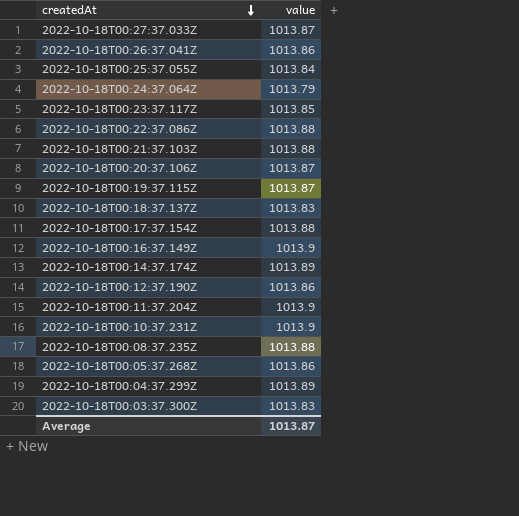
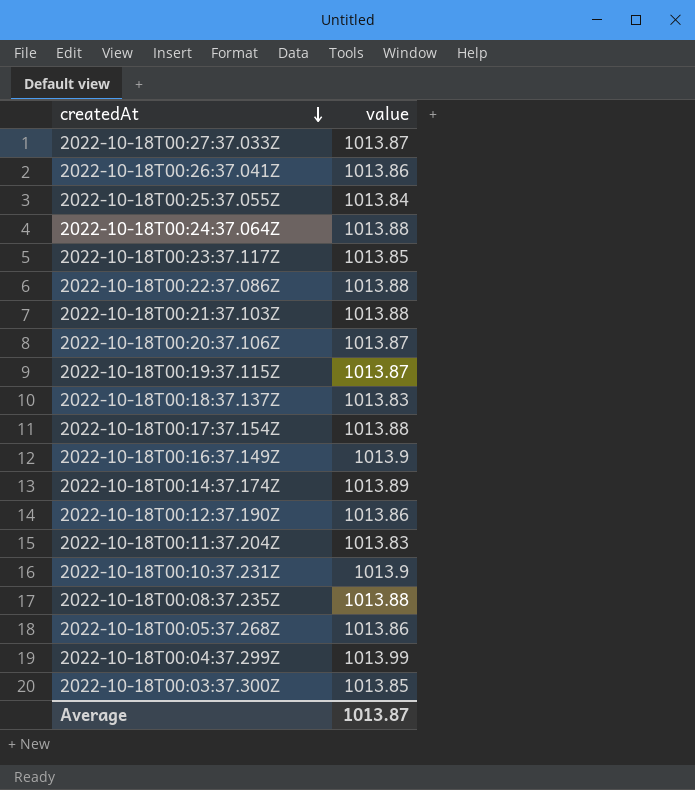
2022-10-18T00:24:37.064Z | value: 1013.79 -> 1013.88
2022-10-18T00:11:37.204Z | value: 1013.9 -> 1013.83
2022-10-18T00:04:37.299Z | value: 1013.89 -> 1013.99
2022-10-18T00:03:37.300Z | value: 1013.83 -> 1013.85

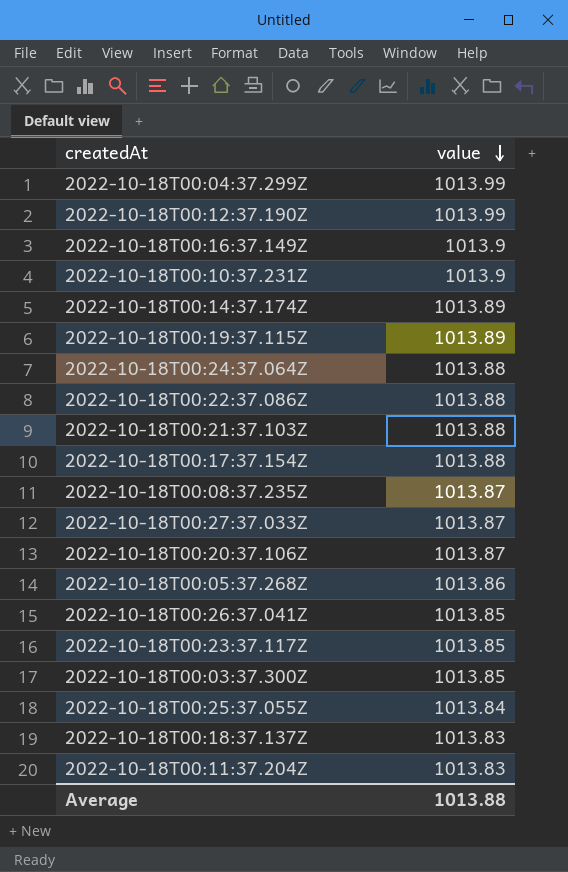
row order: createdAt descending -> value descending
2022-10-18T00:12:37.190Z | value: 1013.86 -> 1013.99
2022-10-18T00:19:37.115Z | value: 1013.87 -> 1013.89
2022-10-18T00:08:37.235Z | value: 1013.88 -> 1013.87
2022-10-18T00:26:37.041Z | value: 1013.86 -> 1013.85
Average | value: 1013.87 -> 1013.88

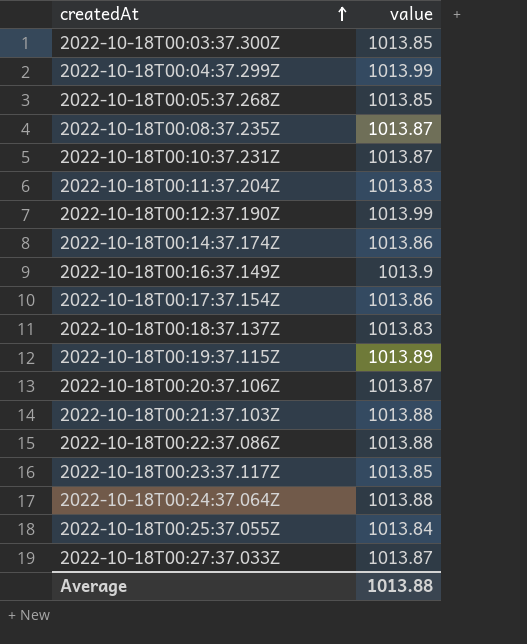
row order: value descending -> createdAt ascending
row 2022-10-18T00:26:37.041Z: 1013.85 -> none
2022-10-18T00:05:37.268Z | value: 1013.86 -> 1013.85
2022-10-18T00:10:37.231Z | value: 1013.9 -> 1013.87
2022-10-18T00:14:37.174Z | value: 1013.89 -> 1013.86
2022-10-18T00:17:37.154Z | value: 1013.88 -> 1013.86

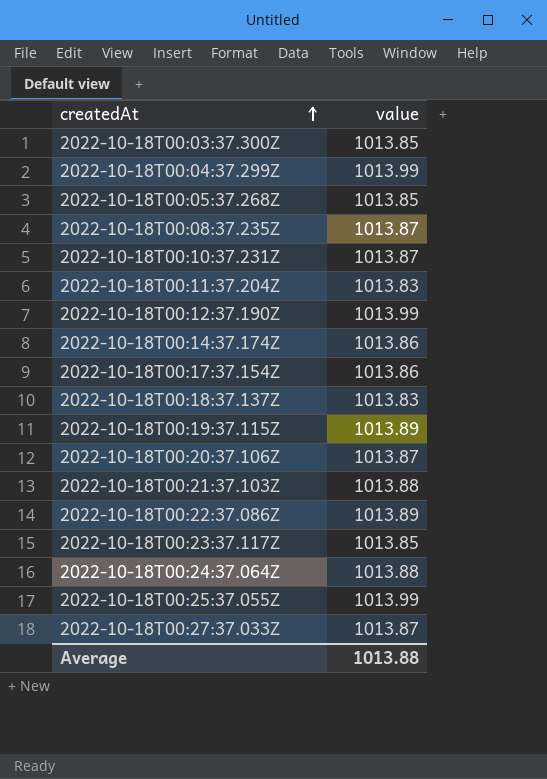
row 2022-10-18T00:16:37.149Z: 1013.9 -> none
2022-10-18T00:22:37.086Z | value: 1013.88 -> 1013.89
2022-10-18T00:25:37.055Z | value: 1013.84 -> 1013.99

